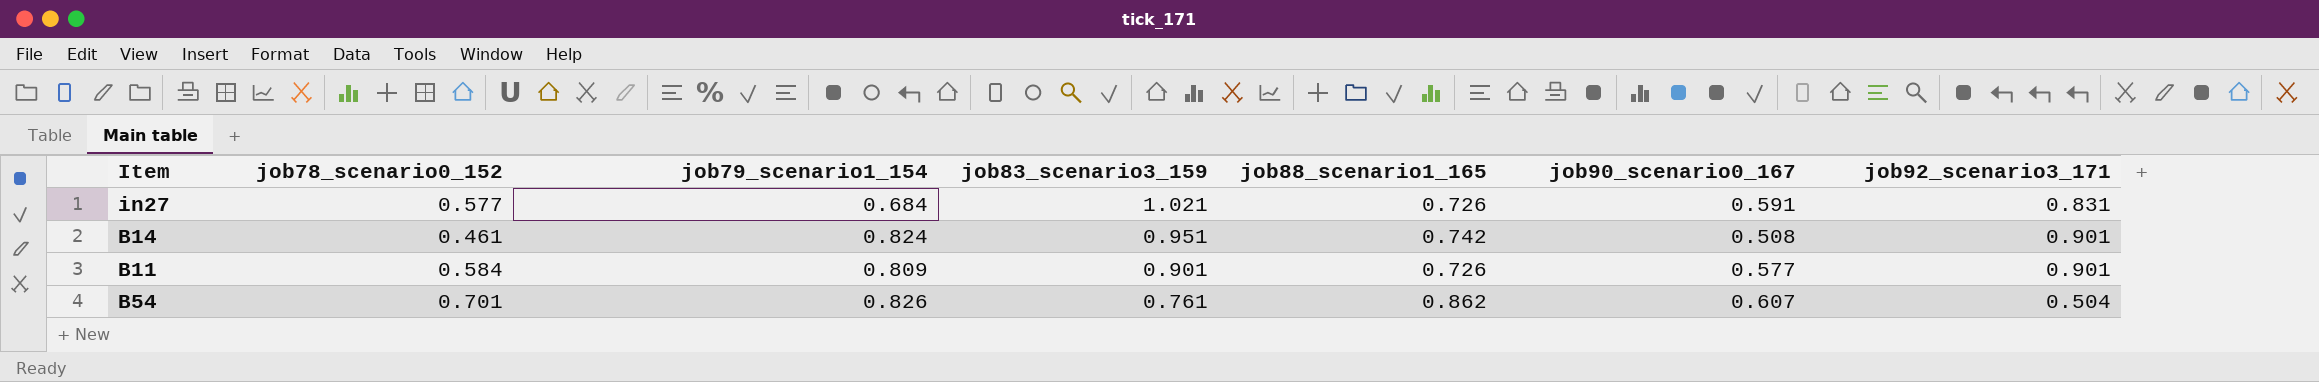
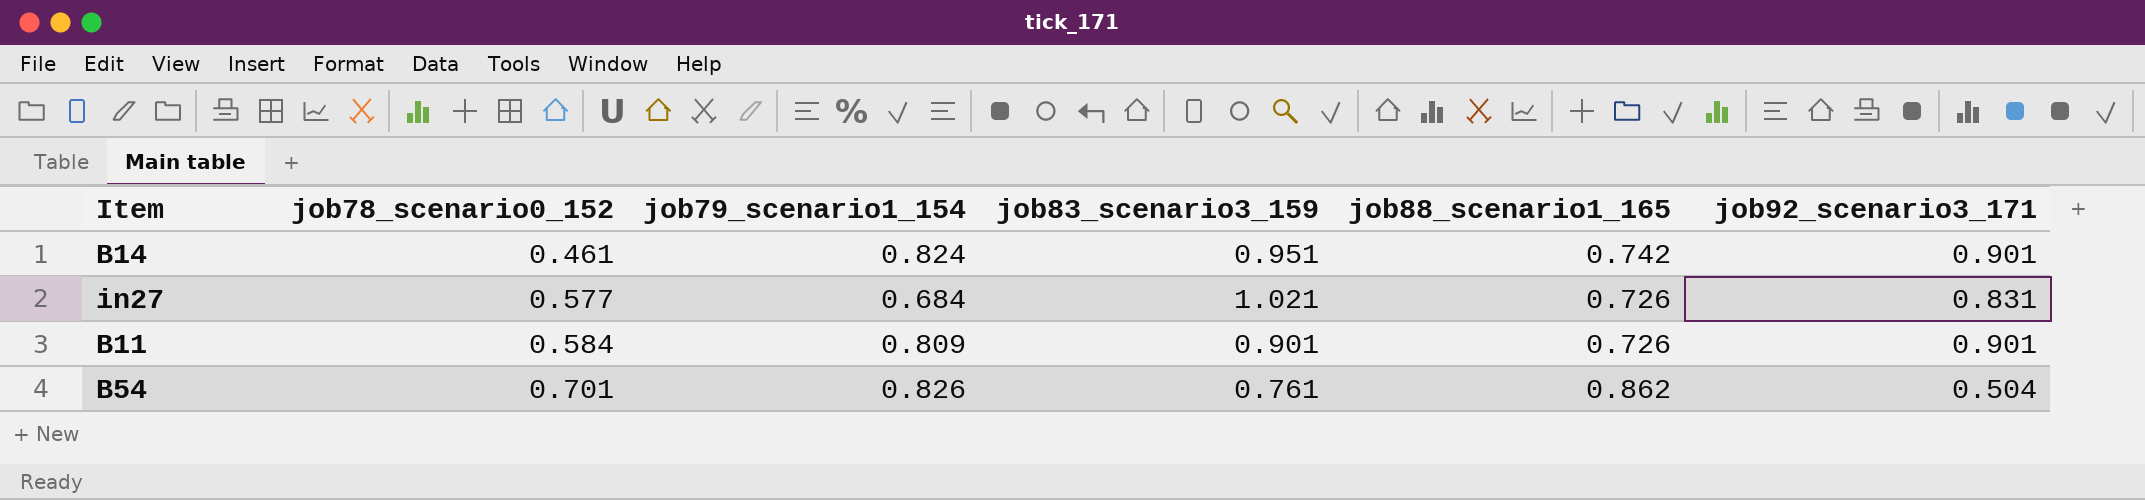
row order: job83_scenario3_159 descending -> job78_scenario0_152 ascending
column job90_scenario0_167 | position: 6 -> none

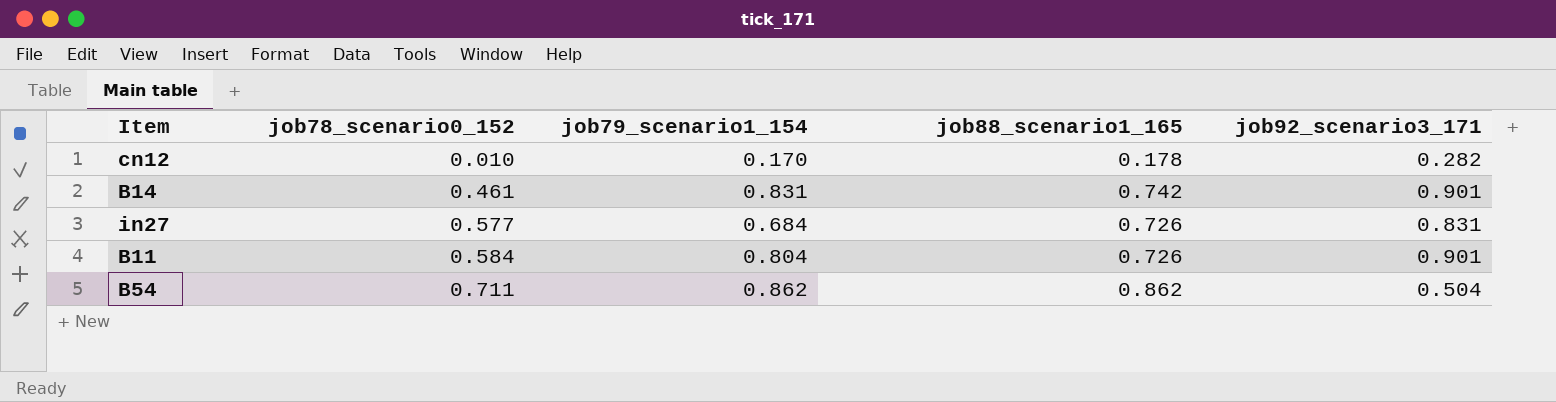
column job83_scenario3_159 | position: 4 -> none
row cn12: none -> 0.010 | 0.170 | 0.178 | 0.282
B14 | job79_scenario1_154: 0.824 -> 0.831
B11 | job79_scenario1_154: 0.809 -> 0.804
B54 | job78_scenario0_152: 0.701 -> 0.711
B54 | job79_scenario1_154: 0.826 -> 0.862

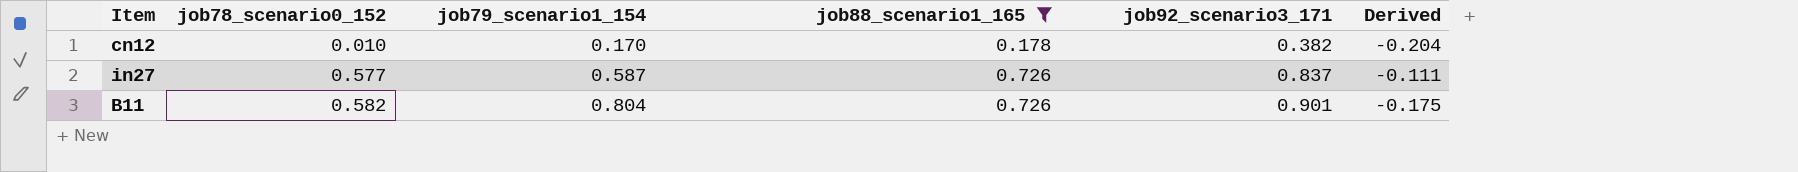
filter: none -> job88_scenario1_165 <= 0.726
column Derived | formula: none -> [job88_scenario1_165] - [job92_scenario3_171]
cn12 | job92_scenario3_171: 0.282 -> 0.382
in27 | job79_scenario1_154: 0.684 -> 0.587
in27 | job92_scenario3_171: 0.831 -> 0.837
B11 | job78_scenario0_152: 0.584 -> 0.582

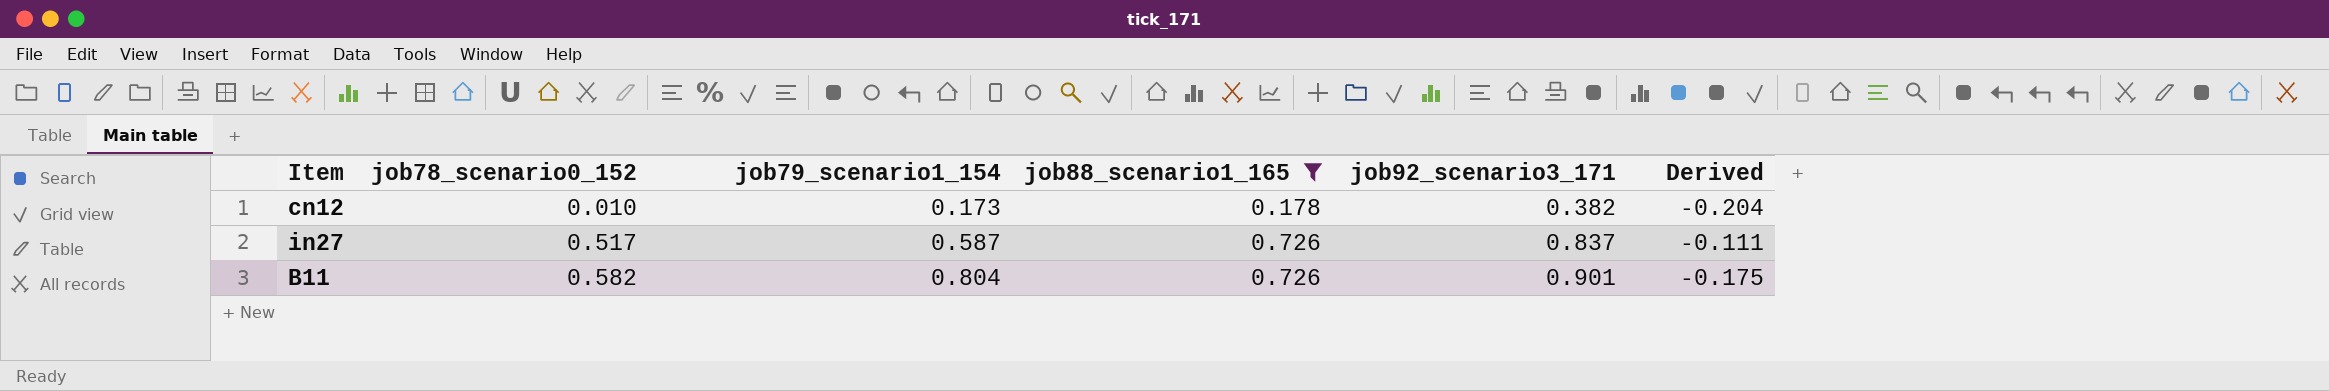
cn12 | job79_scenario1_154: 0.170 -> 0.173
in27 | job78_scenario0_152: 0.577 -> 0.517

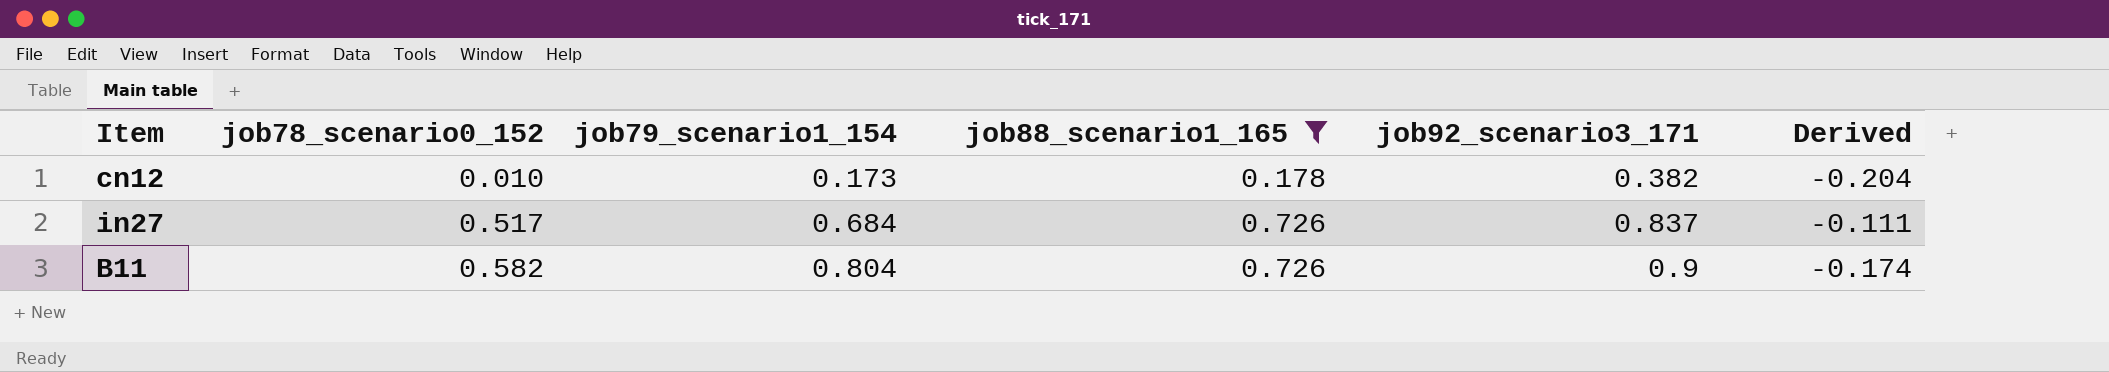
in27 | job79_scenario1_154: 0.587 -> 0.684
B11 | job92_scenario3_171: 0.901 -> 0.9
B11 | Derived: -0.175 -> -0.174

